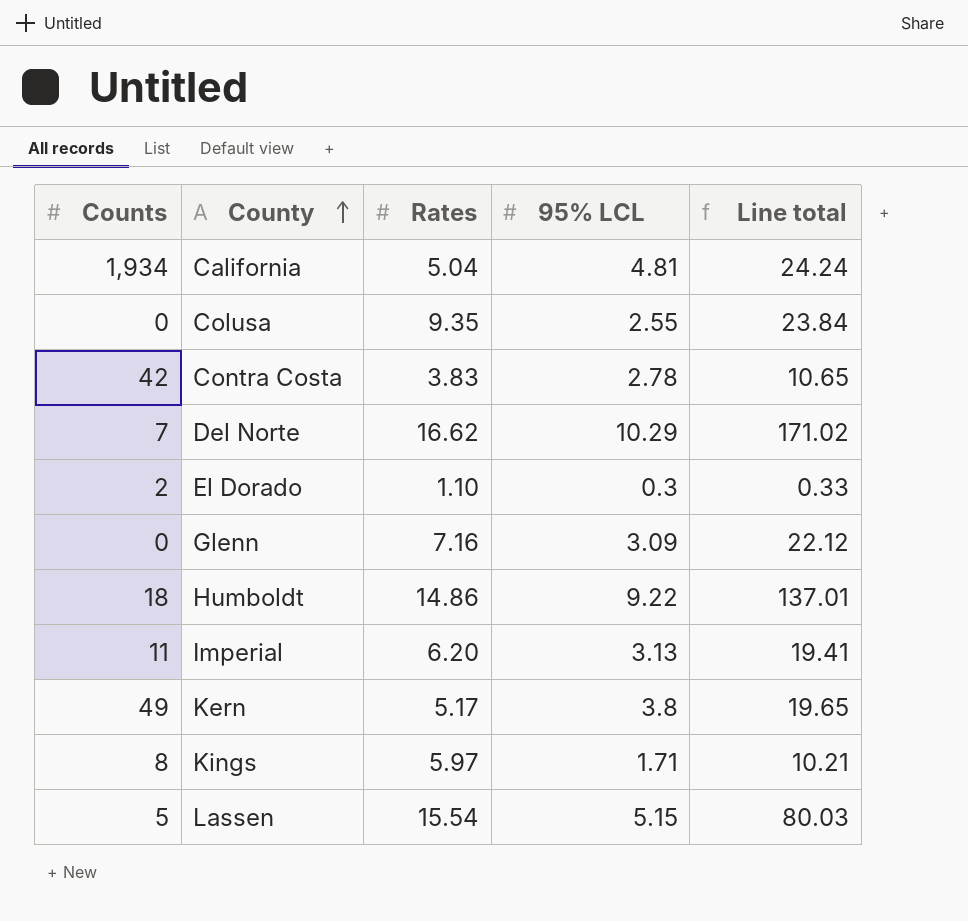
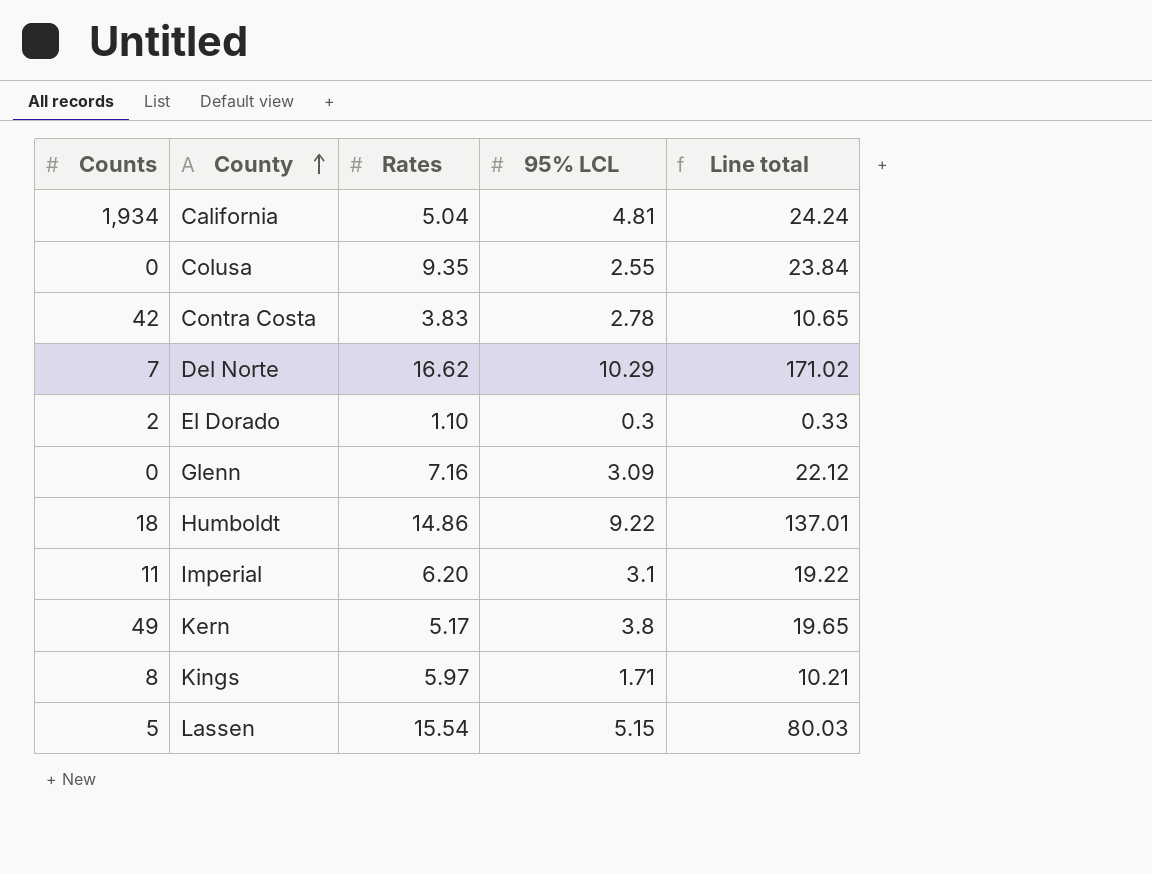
Imperial | 95% LCL: 3.13 -> 3.1
Imperial | Line total: 19.41 -> 19.22

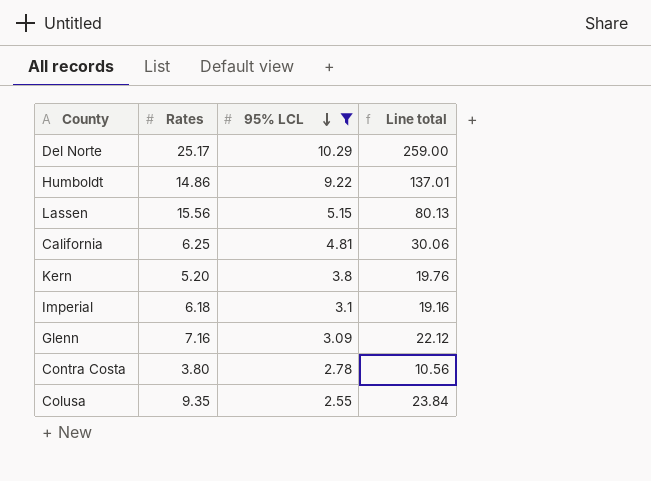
filter: none -> 95% LCL >= 2.55
row order: County ascending -> 95% LCL descending
column Counts | position: 1 -> none
Del Norte | Rates: 16.62 -> 25.17
Del Norte | Line total: 171.02 -> 259.00
Lassen | Rates: 15.54 -> 15.56
Lassen | Line total: 80.03 -> 80.13
California | Rates: 5.04 -> 6.25
California | Line total: 24.24 -> 30.06
Kern | Rates: 5.17 -> 5.20
Kern | Line total: 19.65 -> 19.76
Imperial | Rates: 6.20 -> 6.18
Imperial | Line total: 19.22 -> 19.16
Contra Costa | Rates: 3.83 -> 3.80
Contra Costa | Line total: 10.65 -> 10.56

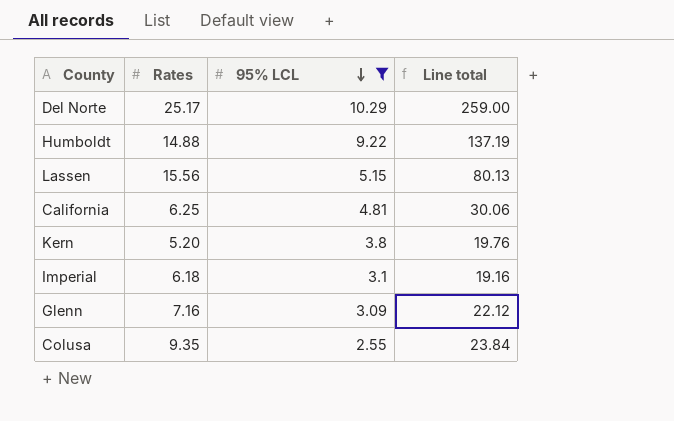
row Contra Costa: 3.80 | 2.78 | 10.56 -> none
Humboldt | Rates: 14.86 -> 14.88
Humboldt | Line total: 137.01 -> 137.19

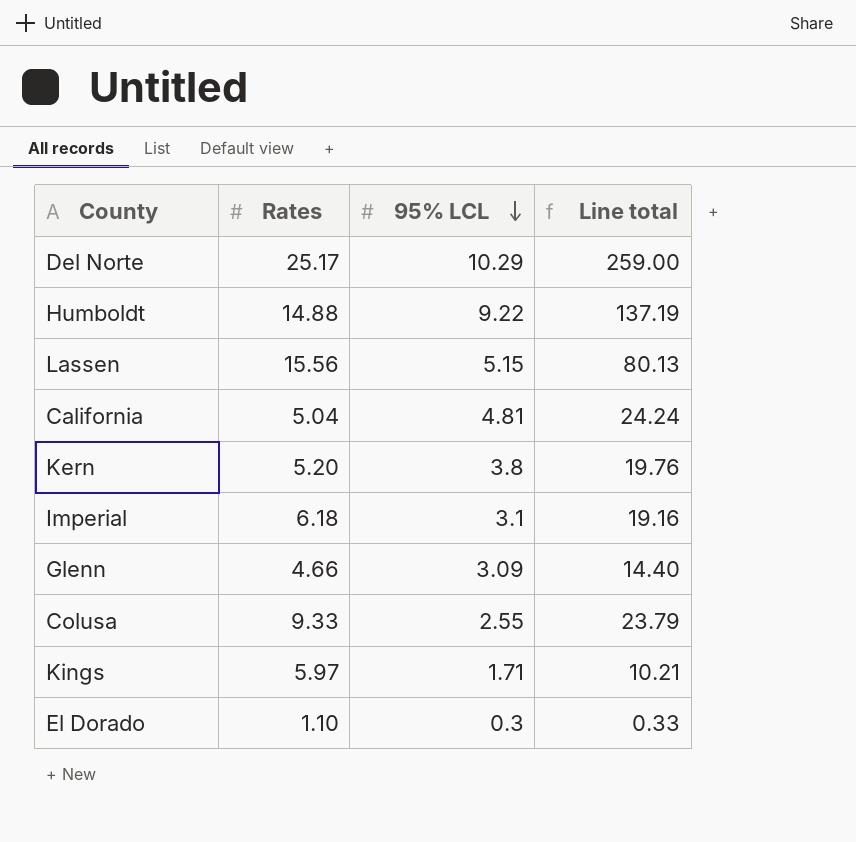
filter: 95% LCL >= 2.55 -> none
California | Rates: 6.25 -> 5.04
California | Line total: 30.06 -> 24.24
Glenn | Rates: 7.16 -> 4.66
Glenn | Line total: 22.12 -> 14.40
Colusa | Rates: 9.35 -> 9.33
Colusa | Line total: 23.84 -> 23.79

